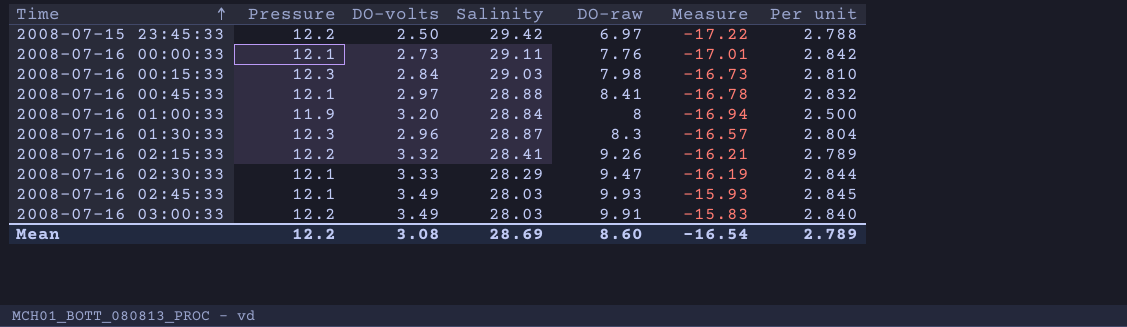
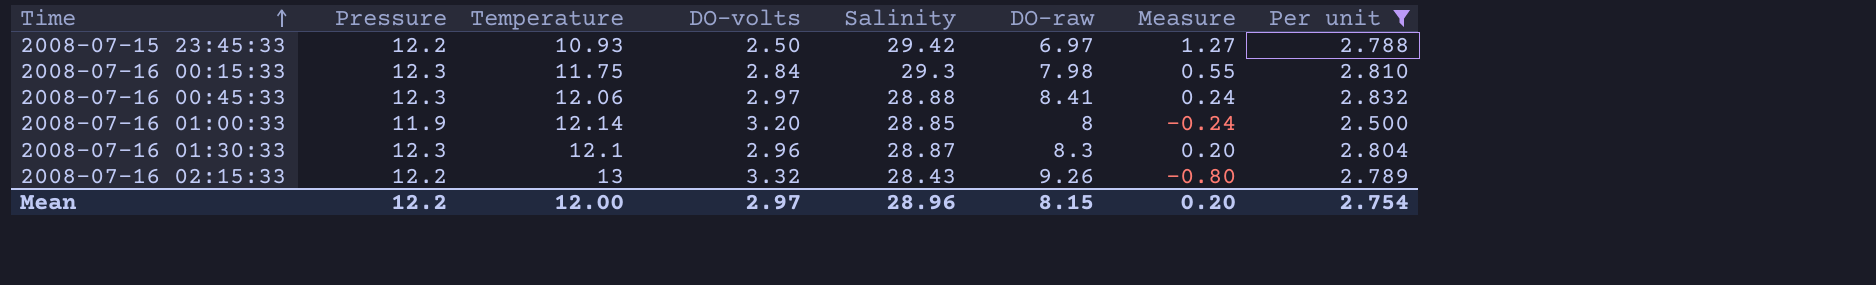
filter: none -> Per unit <= 2.832
column Temperature | position: none -> 3
column Measure | formula: [Pressure] - [Salinity] -> [Pressure] - [Temperature]
2008-07-16 00:15:33 | Salinity: 29.03 -> 29.3
2008-07-16 00:45:33 | Pressure: 12.1 -> 12.3
2008-07-16 01:00:33 | Salinity: 28.84 -> 28.85
2008-07-16 02:15:33 | Salinity: 28.41 -> 28.43
Mean | DO-volts: 3.08 -> 2.97
Mean | Salinity: 28.69 -> 28.96
Mean | DO-raw: 8.60 -> 8.15
Mean | Measure: -16.54 -> 0.20
Mean | Per unit: 2.789 -> 2.754

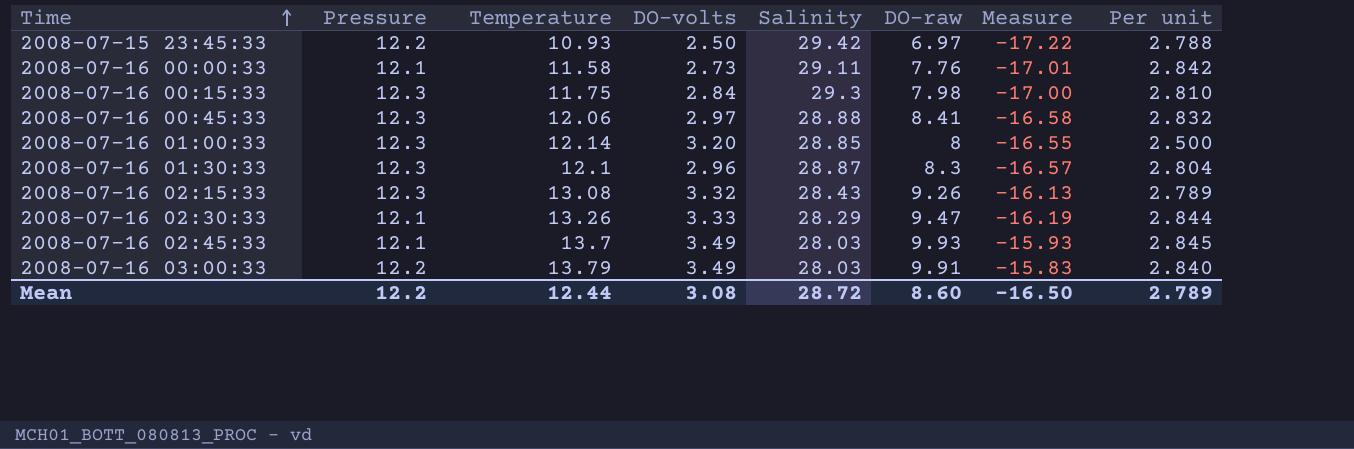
filter: Per unit <= 2.832 -> none
column Measure | formula: [Pressure] - [Temperature] -> [Pressure] - [Salinity]
2008-07-16 01:00:33 | Pressure: 11.9 -> 12.3
2008-07-16 02:15:33 | Pressure: 12.2 -> 12.3
2008-07-16 02:15:33 | Temperature: 13 -> 13.08
Mean | Temperature: 12.00 -> 12.44
Mean | DO-volts: 2.97 -> 3.08
Mean | Salinity: 28.96 -> 28.72
Mean | DO-raw: 8.15 -> 8.60
Mean | Measure: 0.20 -> -16.50
Mean | Per unit: 2.754 -> 2.789

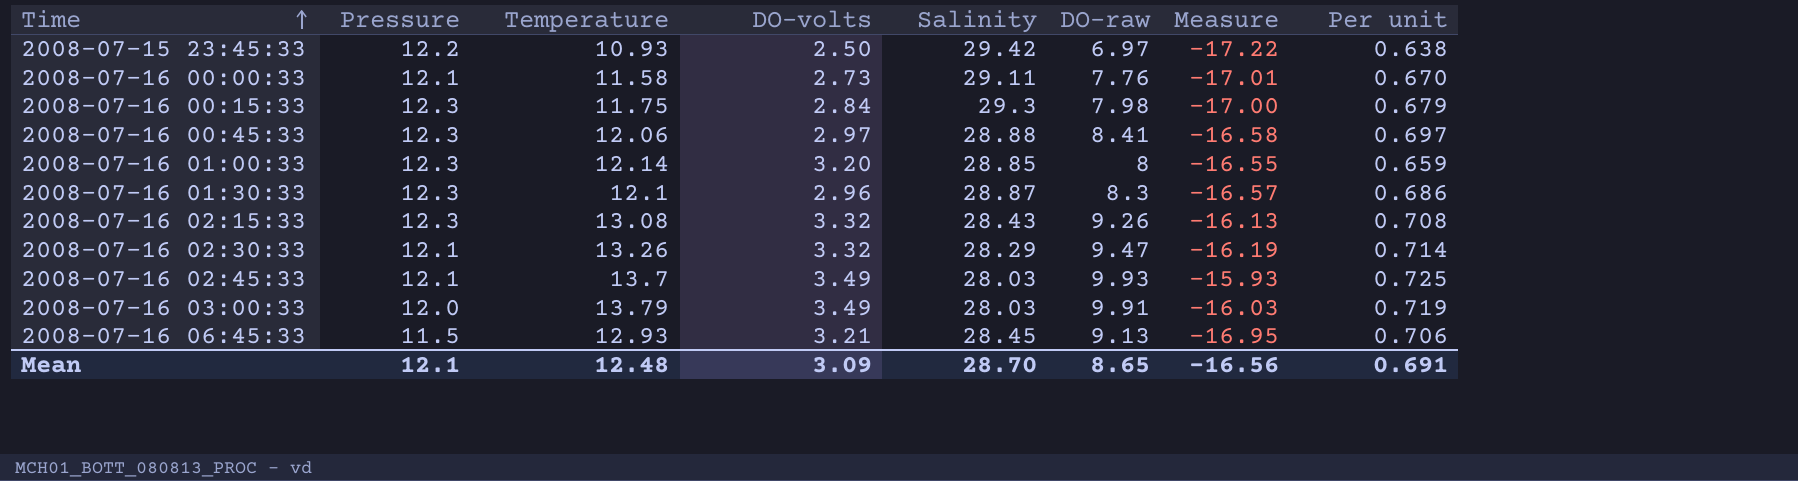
column Per unit | formula: [DO-raw] / [DO-volts] -> [DO-raw] / [Temperature]
2008-07-16 02:30:33 | DO-volts: 3.33 -> 3.32
2008-07-16 03:00:33 | Pressure: 12.2 -> 12.0
2008-07-16 03:00:33 | Measure: -15.83 -> -16.03
row 2008-07-16 06:45:33: none -> 11.5 | 12.93 | 3.21 | 28.45 | 9.13 | -16.95 | 0.706
Mean | Pressure: 12.2 -> 12.1
Mean | Temperature: 12.44 -> 12.48
Mean | DO-volts: 3.08 -> 3.09
Mean | Salinity: 28.72 -> 28.70
Mean | DO-raw: 8.60 -> 8.65
Mean | Measure: -16.50 -> -16.56
Mean | Per unit: 2.789 -> 0.691

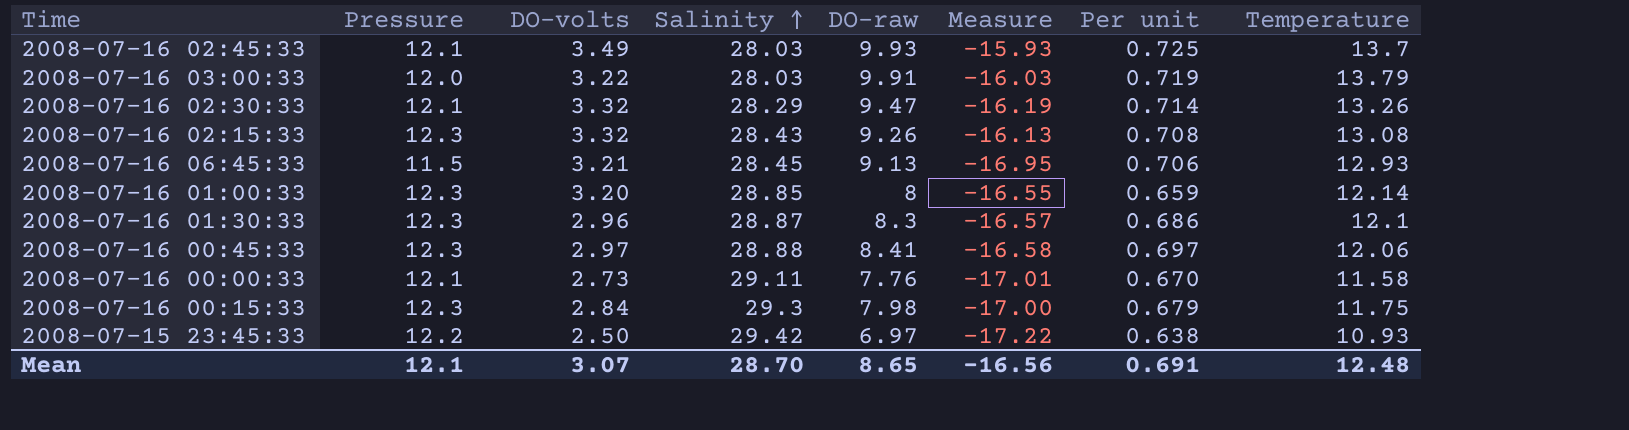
row order: Time ascending -> Salinity ascending
column Temperature | position: 3 -> 8
2008-07-16 03:00:33 | DO-volts: 3.49 -> 3.22
Mean | DO-volts: 3.09 -> 3.07

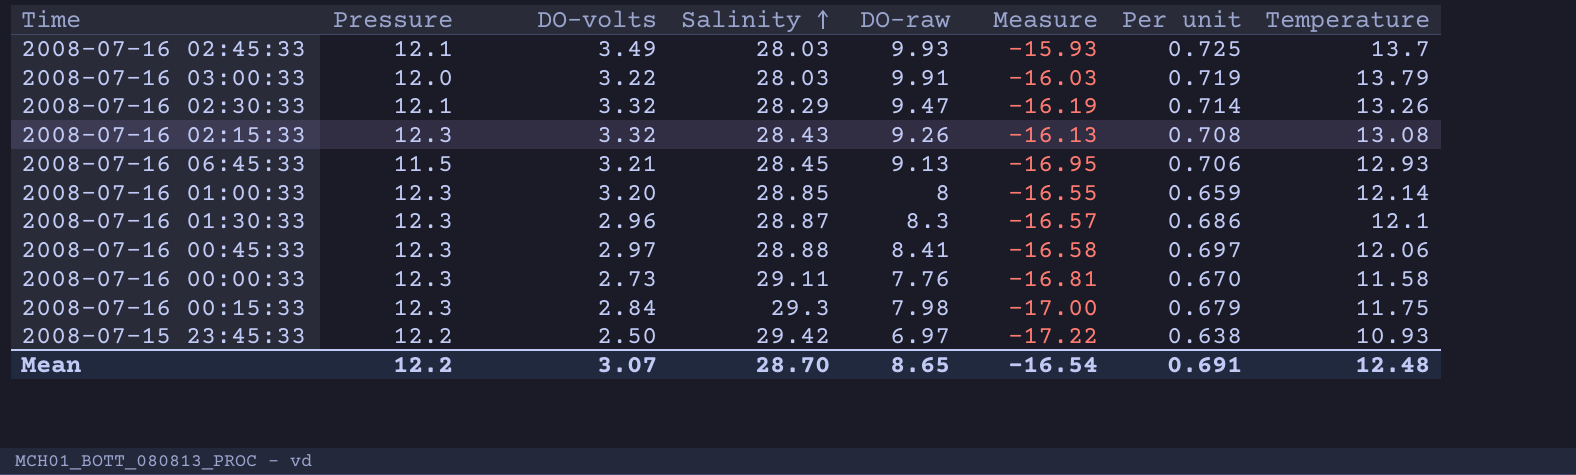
2008-07-16 00:00:33 | Pressure: 12.1 -> 12.3
2008-07-16 00:00:33 | Measure: -17.01 -> -16.81
Mean | Pressure: 12.1 -> 12.2
Mean | Measure: -16.56 -> -16.54

